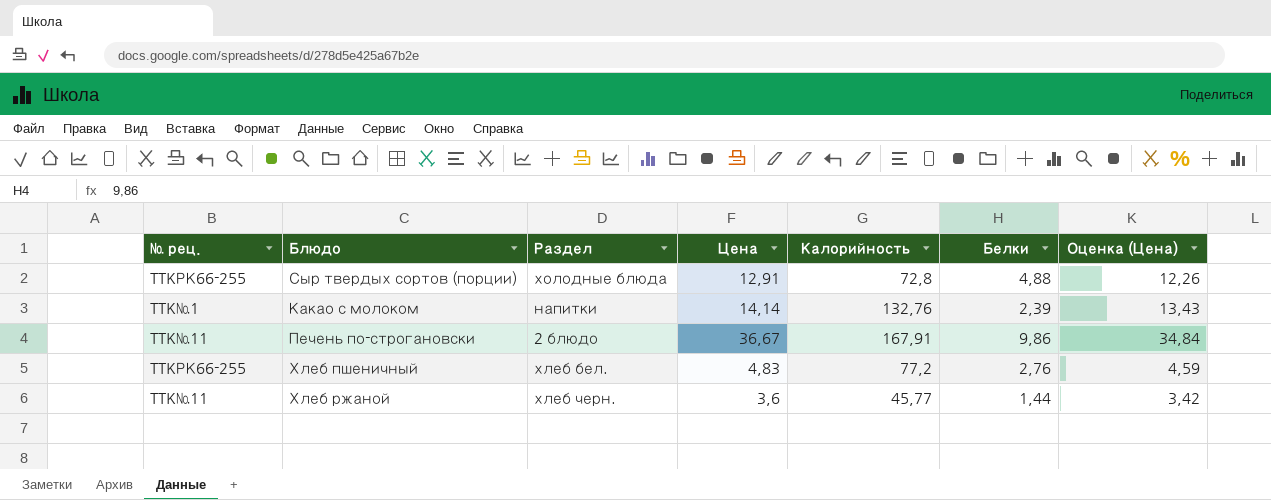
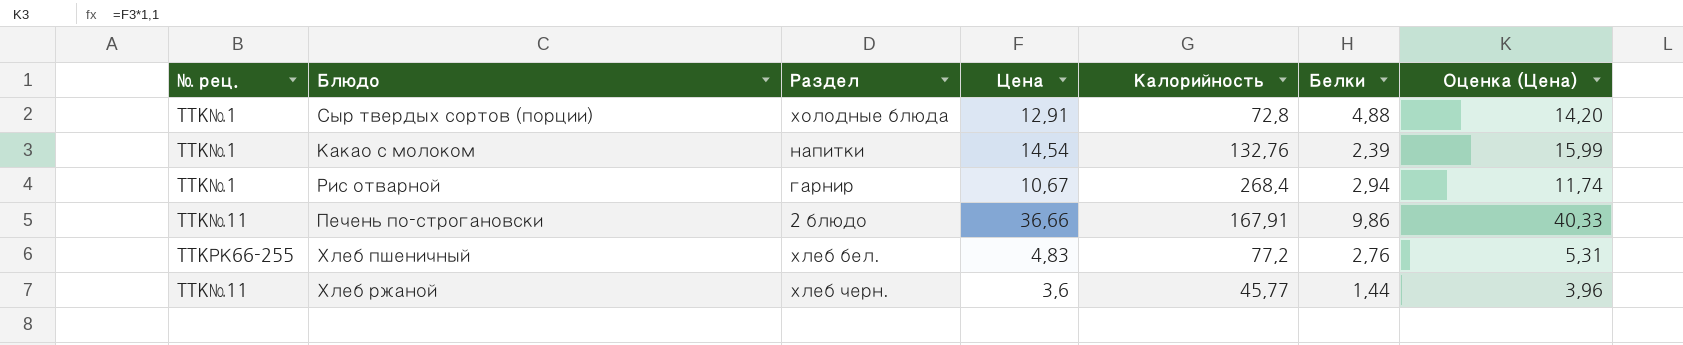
column Оценка (Цена) | formula: [Цена] * 0,95 -> [Цена] * 1,1
Сыр твердых сортов (порции) | № рец.: TTKРК66-255 -> TTK№1
Какао с молоком | Цена: 14,14 -> 14,54
row Рис отварной: none -> TTK№1 | гарнир | 10,67 | 268,4 | 2,94 | 11,74
Печень по-строгановски | Цена: 36,67 -> 36,66

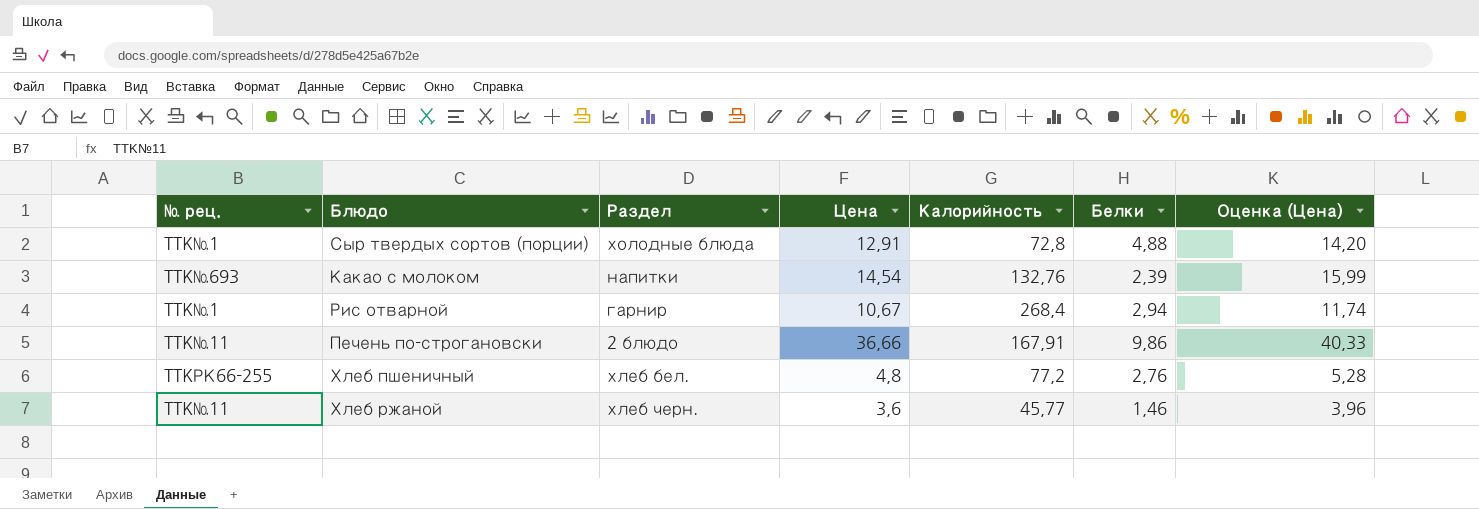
Какао с молоком | № рец.: TTK№1 -> TTK№693
Хлеб пшеничный | Цена: 4,83 -> 4,8
Хлеб пшеничный | Оценка (Цена): 5,31 -> 5,28
Хлеб ржаной | Белки: 1,44 -> 1,46

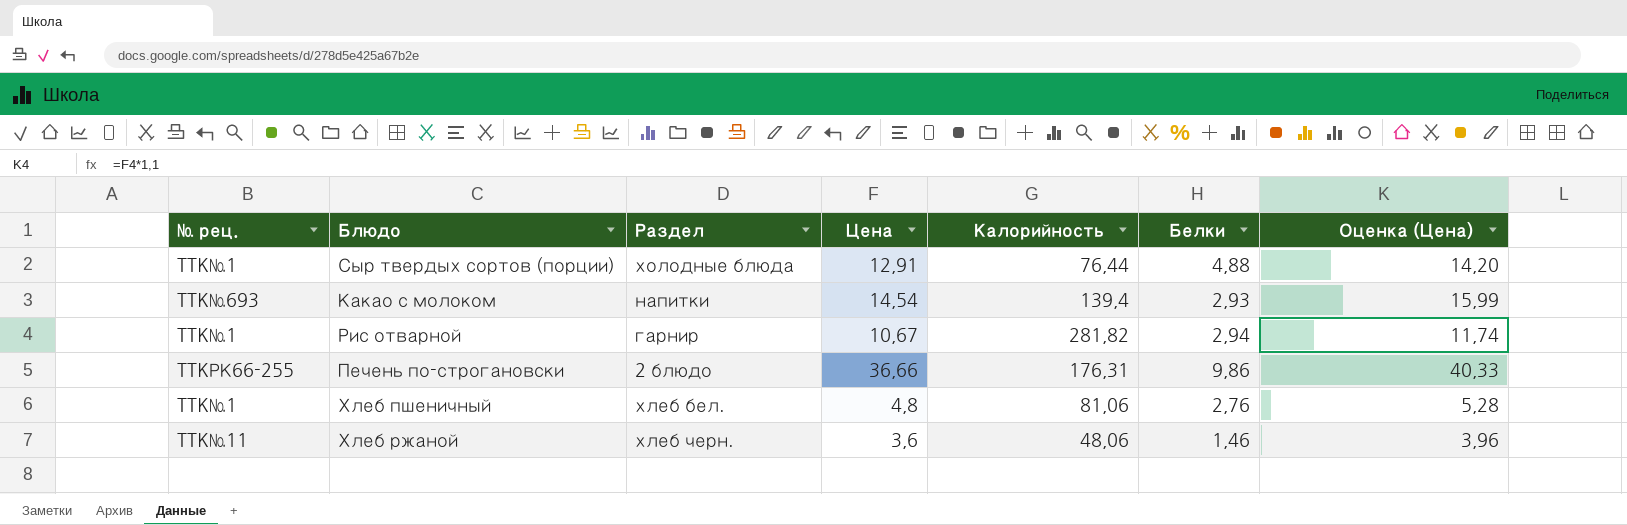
Сыр твердых сортов (порции) | Калорийность: 72,8 -> 76,44
Какао с молоком | Калорийность: 132,76 -> 139,4
Какао с молоком | Белки: 2,39 -> 2,93
Рис отварной | Калорийность: 268,4 -> 281,82
Печень по-строгановски | № рец.: TTK№11 -> TTKРК66-255
Печень по-строгановски | Калорийность: 167,91 -> 176,31
Хлеб пшеничный | № рец.: TTKРК66-255 -> TTK№1
Хлеб пшеничный | Калорийность: 77,2 -> 81,06
Хлеб ржаной | Калорийность: 45,77 -> 48,06

